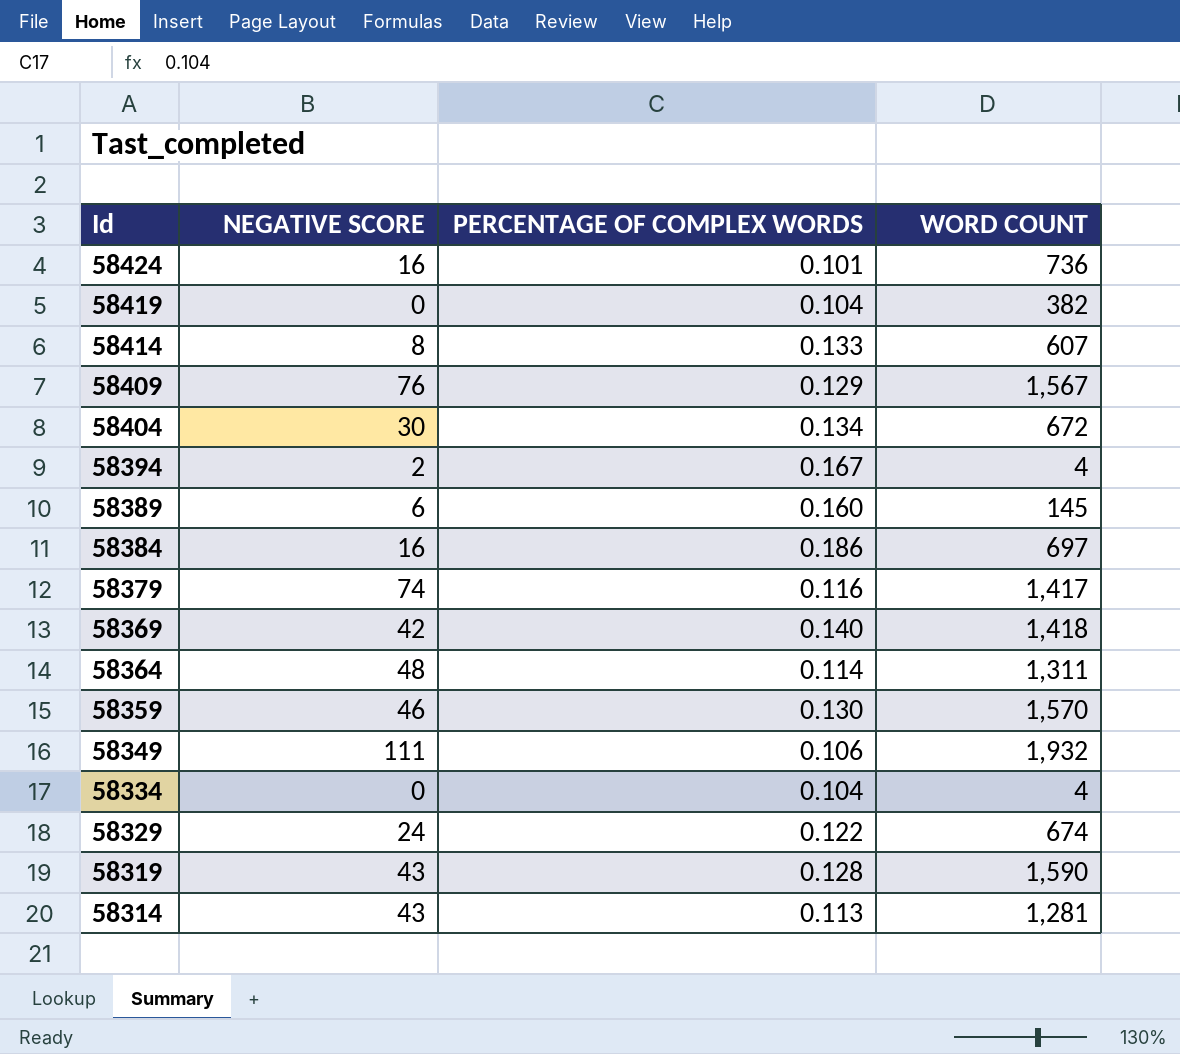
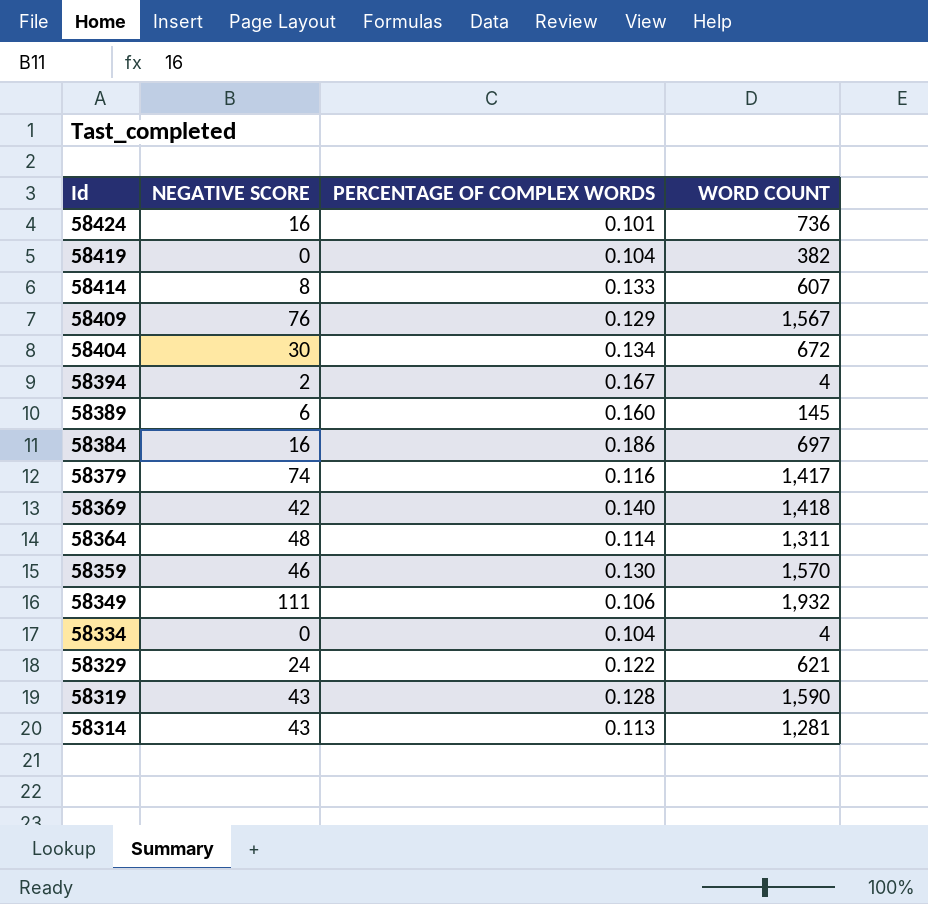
58329 | WORD COUNT: 674 -> 621

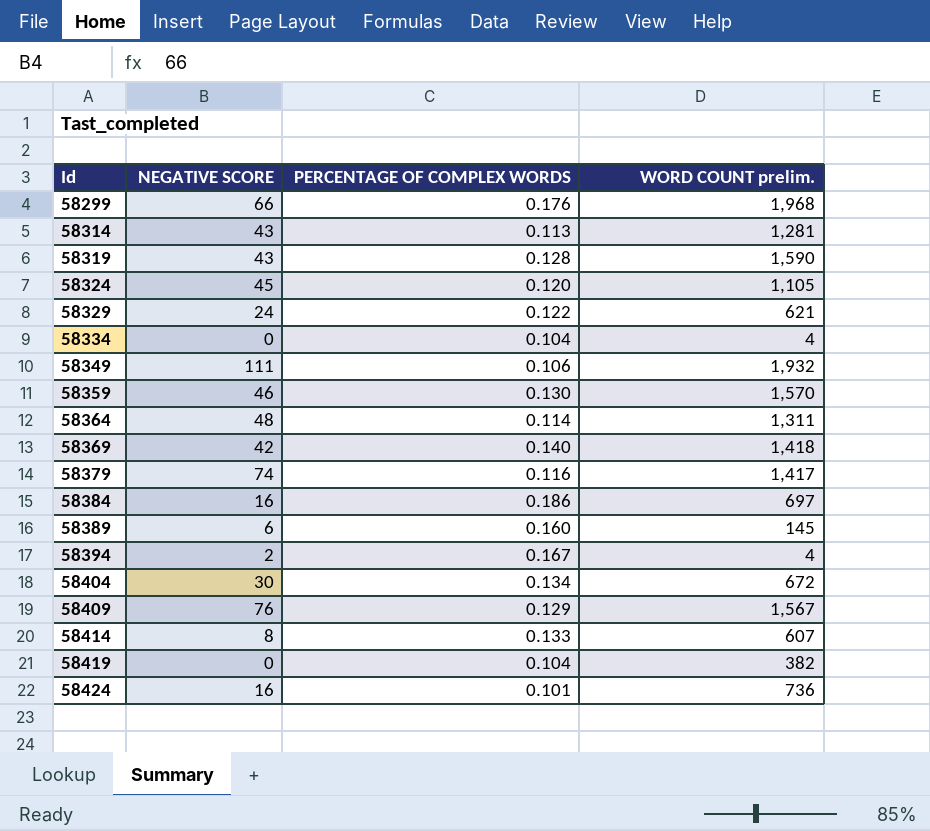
row order: Id descending -> Id ascending
column name: WORD COUNT -> WORD COUNT prelim.
row 58299: none -> 66 | 0.176 | 1,968
row 58324: none -> 45 | 0.120 | 1,105

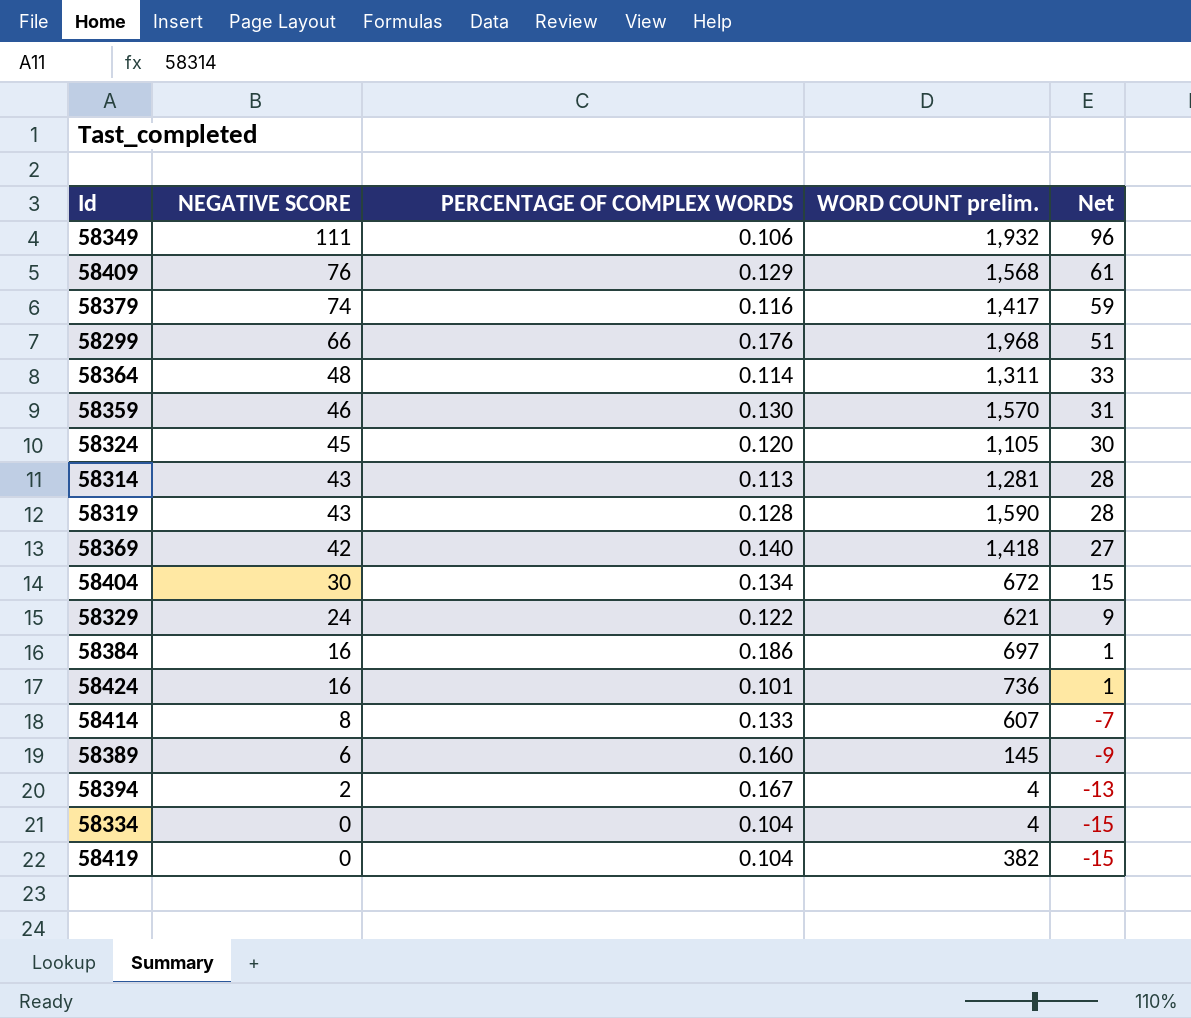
row order: Id ascending -> NEGATIVE SCORE descending
column Net | formula: none -> [NEGATIVE SCORE] - 15
58409 | WORD COUNT prelim.: 1,567 -> 1,568

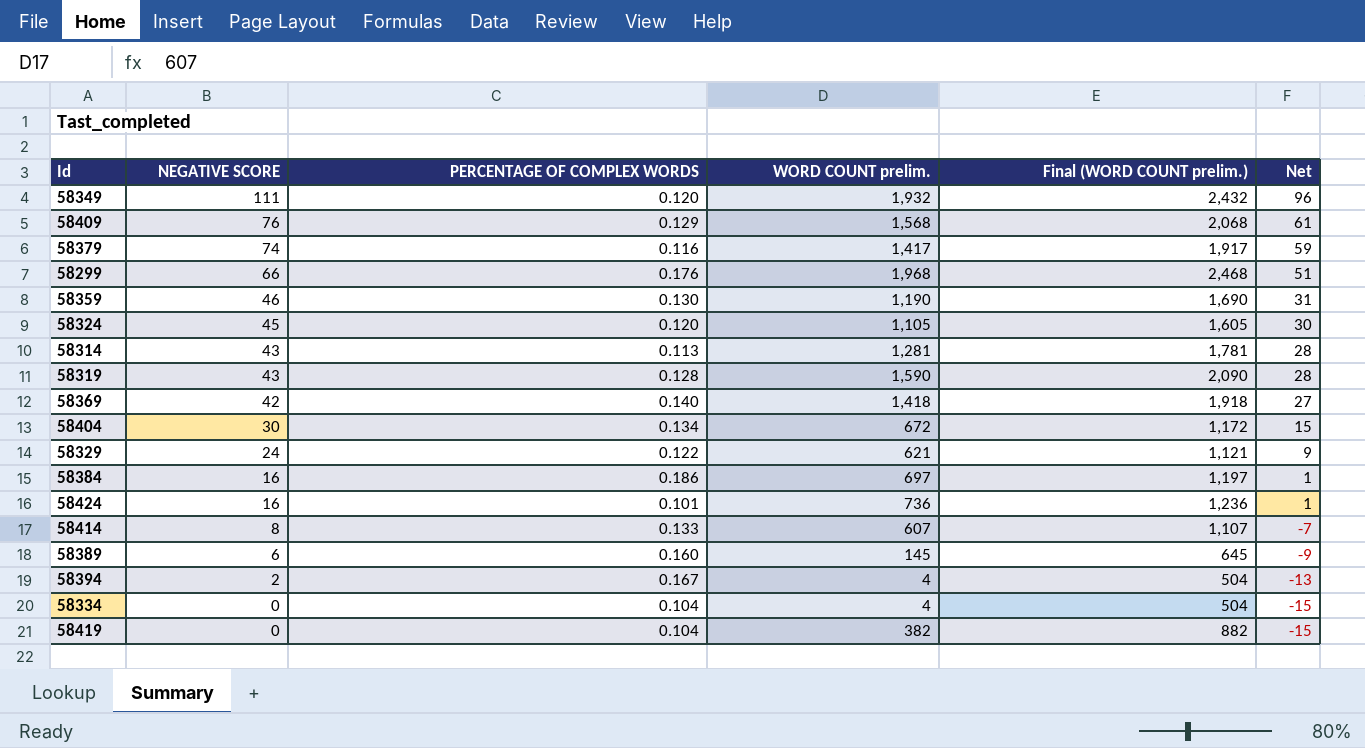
column Final (WORD COUNT prelim.) | formula: none -> [WORD COUNT prelim.] + 500
row 58364: 48 | 0.114 | 1,311 | 33 -> none
58349 | PERCENTAGE OF COMPLEX WORDS: 0.106 -> 0.120
58359 | WORD COUNT prelim.: 1,570 -> 1,190

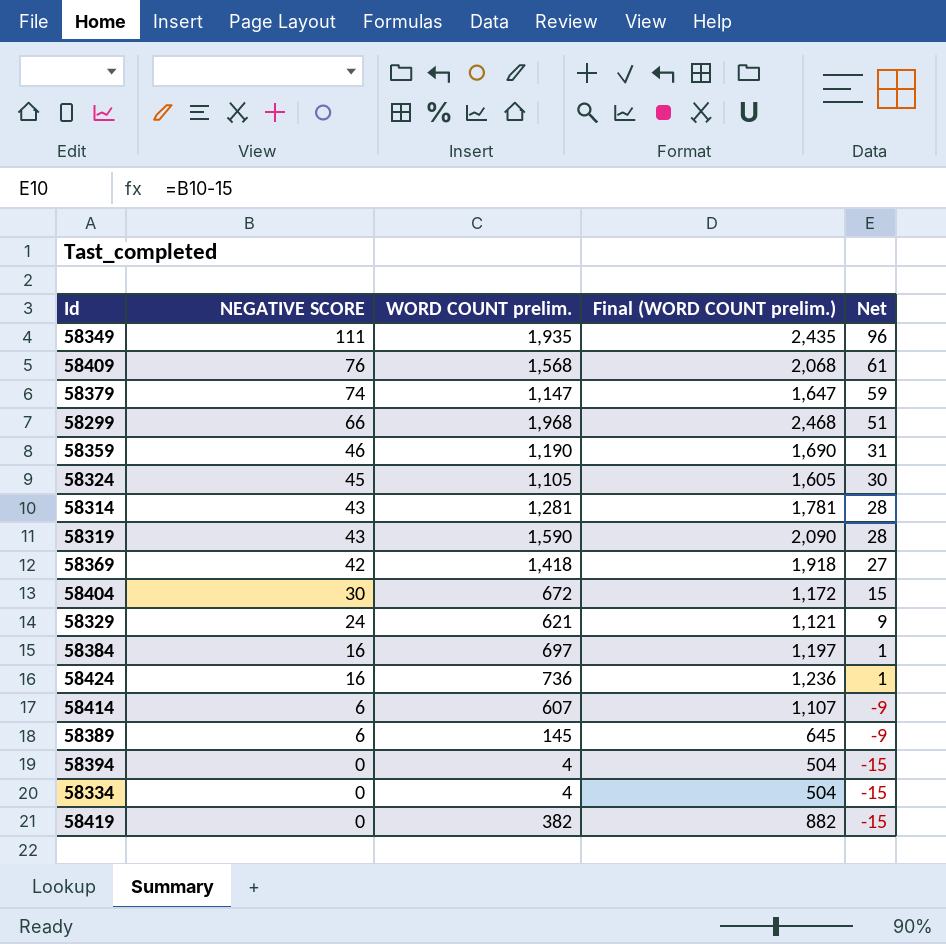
column PERCENTAGE OF COMPLEX WORDS | position: 3 -> none
58349 | WORD COUNT prelim.: 1,932 -> 1,935
58349 | Final (WORD COUNT prelim.): 2,432 -> 2,435
58379 | WORD COUNT prelim.: 1,417 -> 1,147
58379 | Final (WORD COUNT prelim.): 1,917 -> 1,647
58414 | NEGATIVE SCORE: 8 -> 6
58414 | Net: -7 -> -9
58394 | NEGATIVE SCORE: 2 -> 0
58394 | Net: -13 -> -15

